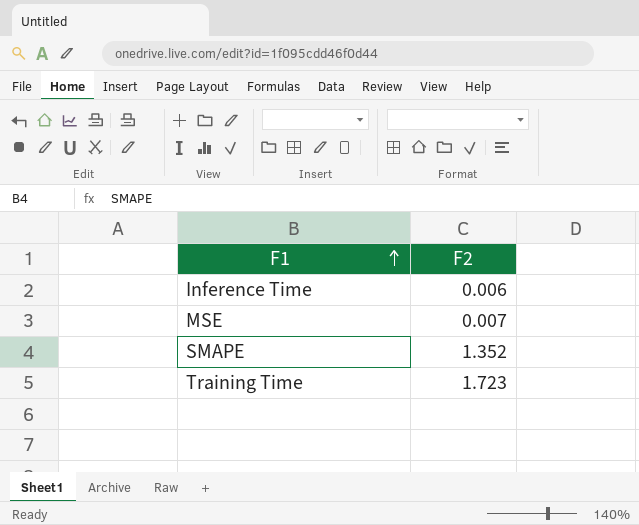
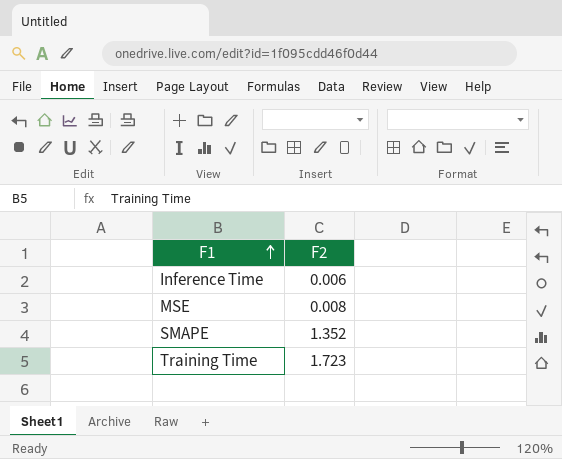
MSE | F2: 0.007 -> 0.008

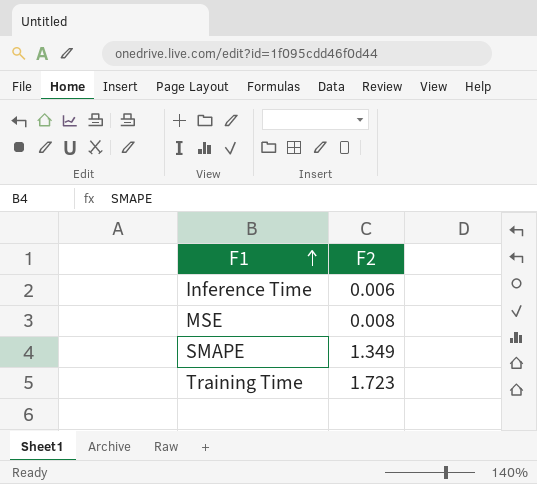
SMAPE | F2: 1.352 -> 1.349

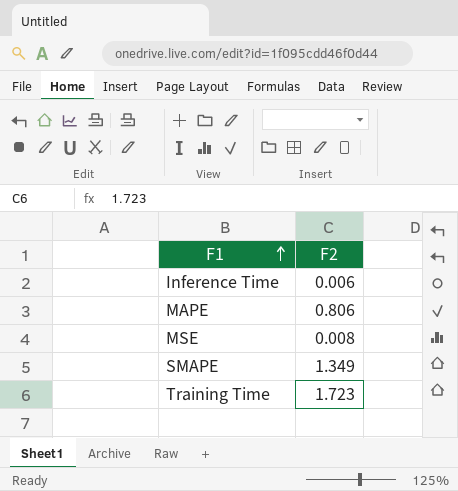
row MAPE: none -> 0.806

